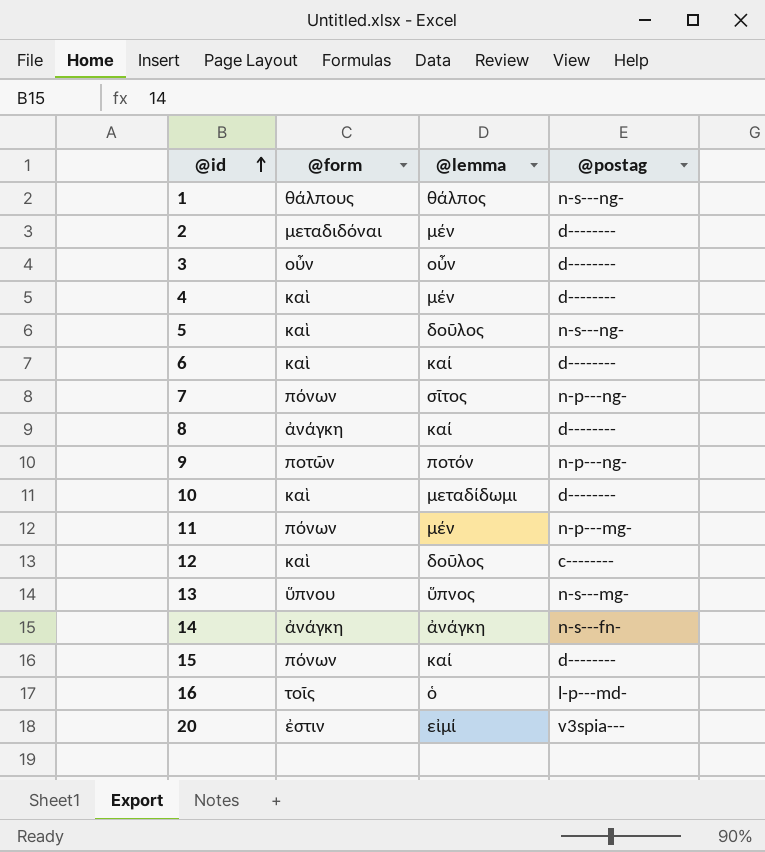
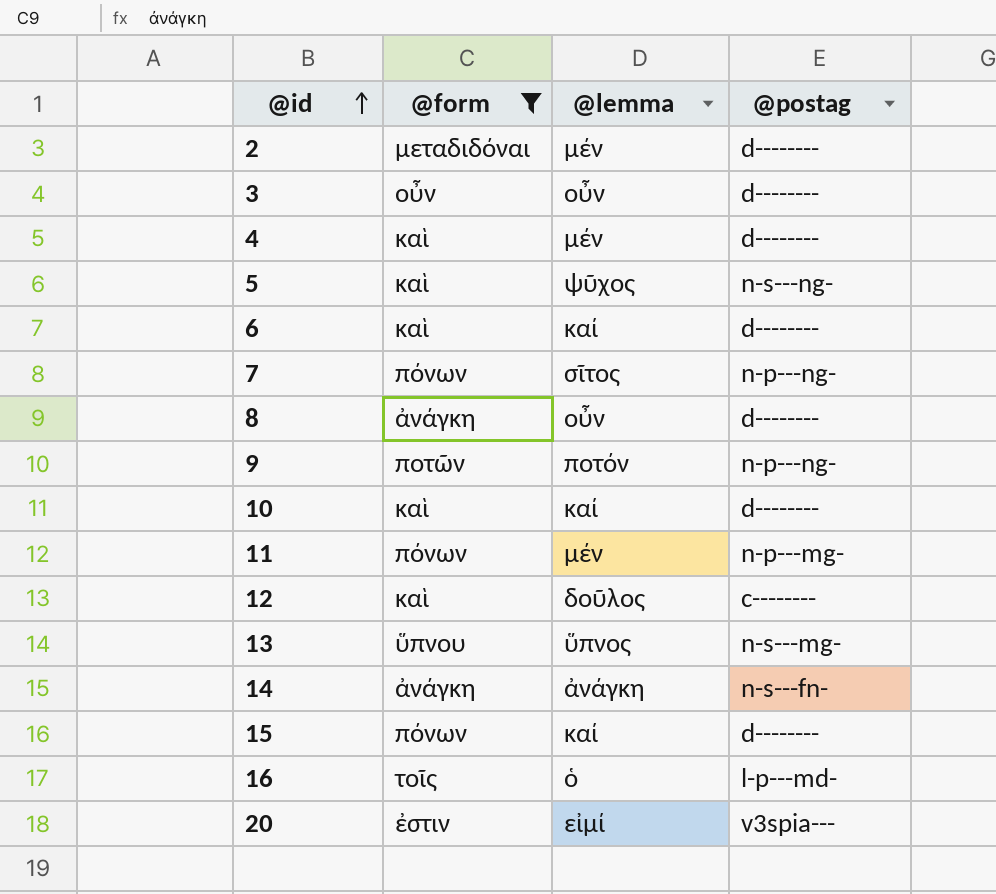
filter: none -> @form != θάλπους
5 | @lemma: δοῦλος -> ψῦχος
8 | @lemma: καί -> οὖν
10 | @lemma: μεταδίδωμι -> καί

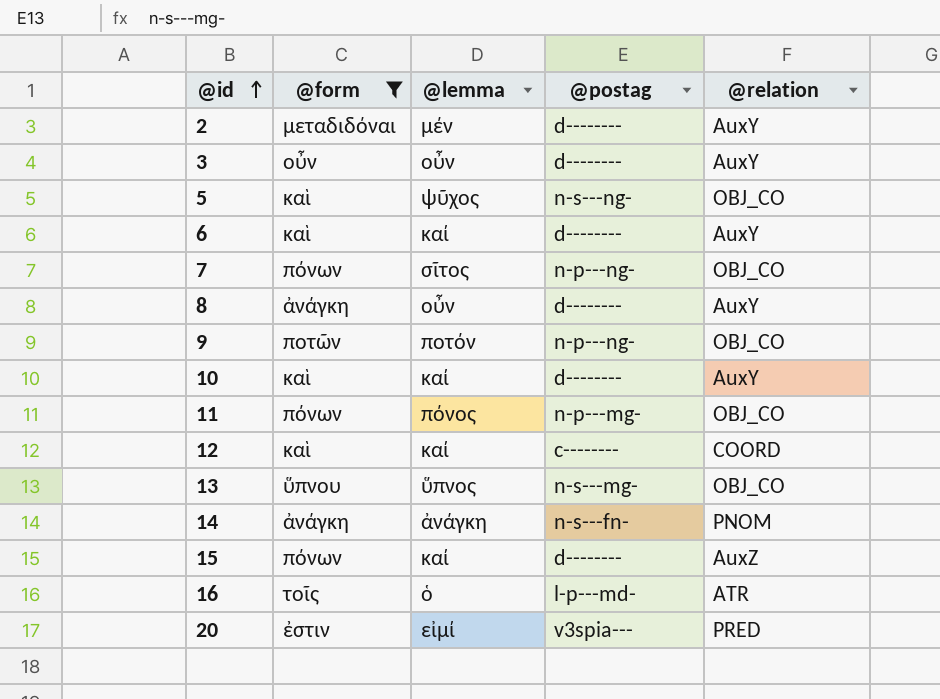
column @relation | position: none -> 5
row 4: καὶ | μέν | d-------- -> none
11 | @lemma: μέν -> πόνος
12 | @lemma: δοῦλος -> καί

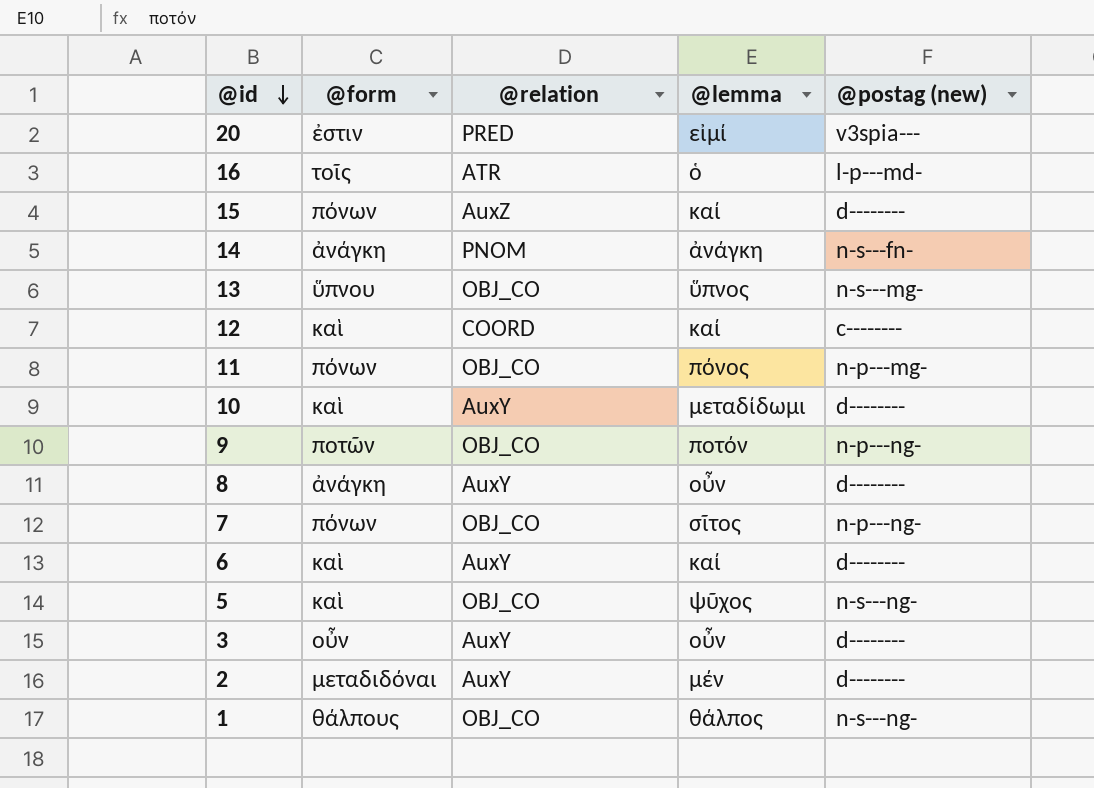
filter: @form != θάλπους -> none
row order: @id ascending -> @id descending
column @relation | position: 5 -> 3
column name: @postag -> @postag (new)
10 | @lemma: καί -> μεταδίδωμι

